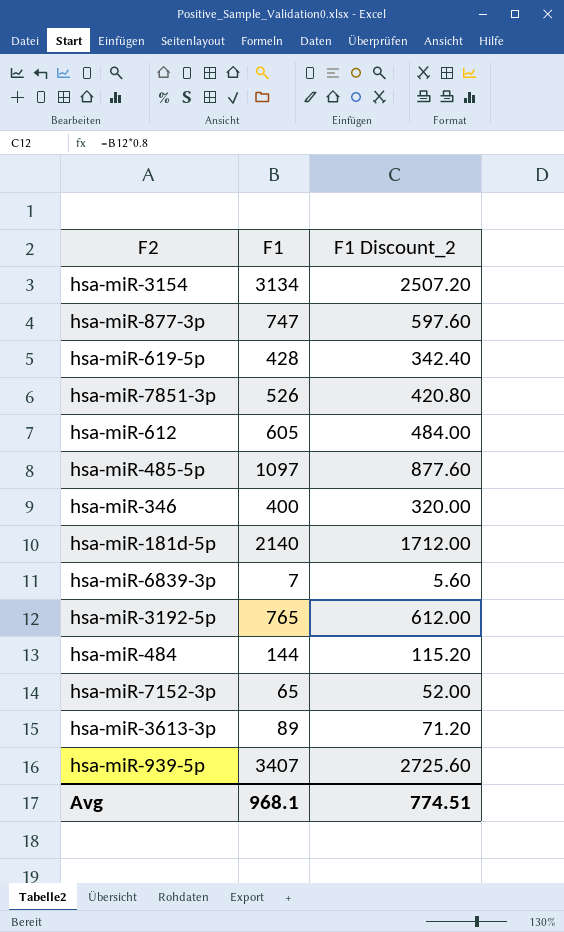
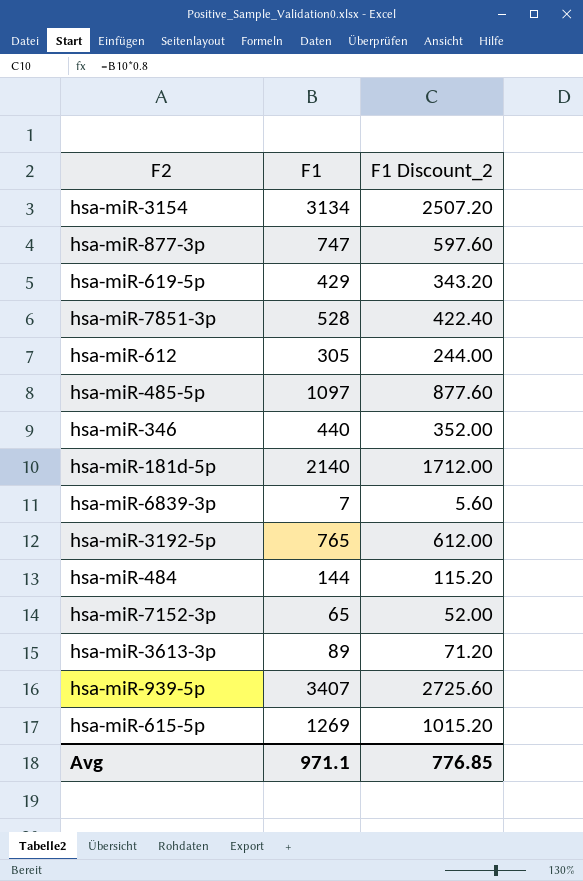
hsa-miR-619-5p | F1: 428 -> 429
hsa-miR-619-5p | F1 Discount_2: 342.40 -> 343.20
hsa-miR-7851-3p | F1: 526 -> 528
hsa-miR-7851-3p | F1 Discount_2: 420.80 -> 422.40
hsa-miR-612 | F1: 605 -> 305
hsa-miR-612 | F1 Discount_2: 484.00 -> 244.00
hsa-miR-346 | F1: 400 -> 440
hsa-miR-346 | F1 Discount_2: 320.00 -> 352.00
row hsa-miR-615-5p: none -> 1269 | 1015.20
Avg | F1: 968.1 -> 971.1
Avg | F1 Discount_2: 774.51 -> 776.85

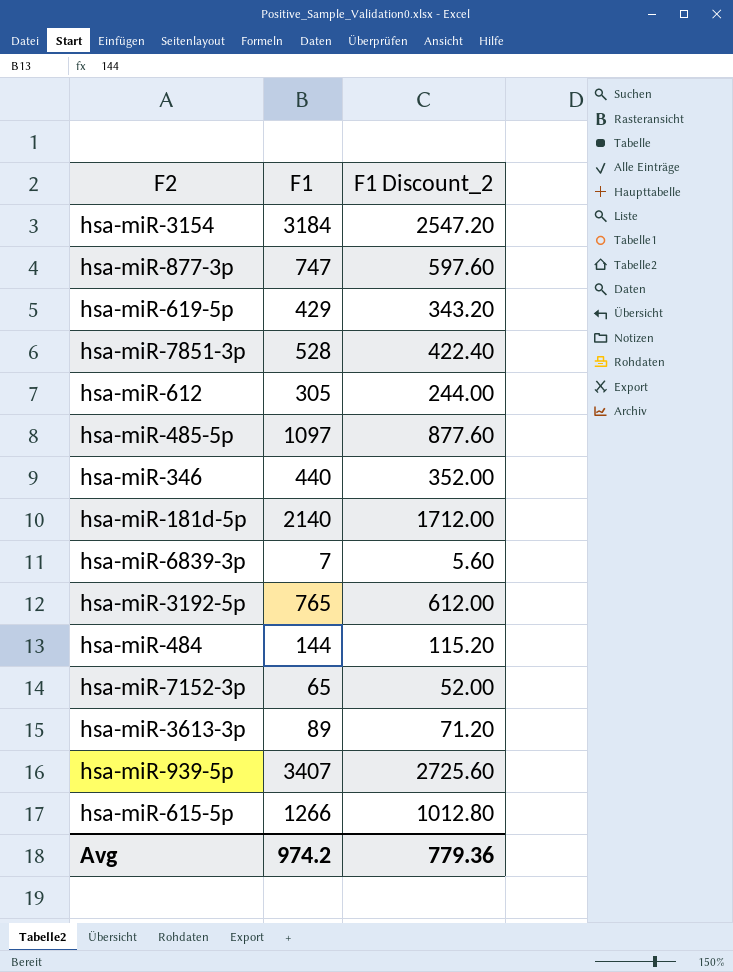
hsa-miR-3154 | F1: 3134 -> 3184
hsa-miR-3154 | F1 Discount_2: 2507.20 -> 2547.20
hsa-miR-615-5p | F1: 1269 -> 1266
hsa-miR-615-5p | F1 Discount_2: 1015.20 -> 1012.80
Avg | F1: 971.1 -> 974.2
Avg | F1 Discount_2: 776.85 -> 779.36

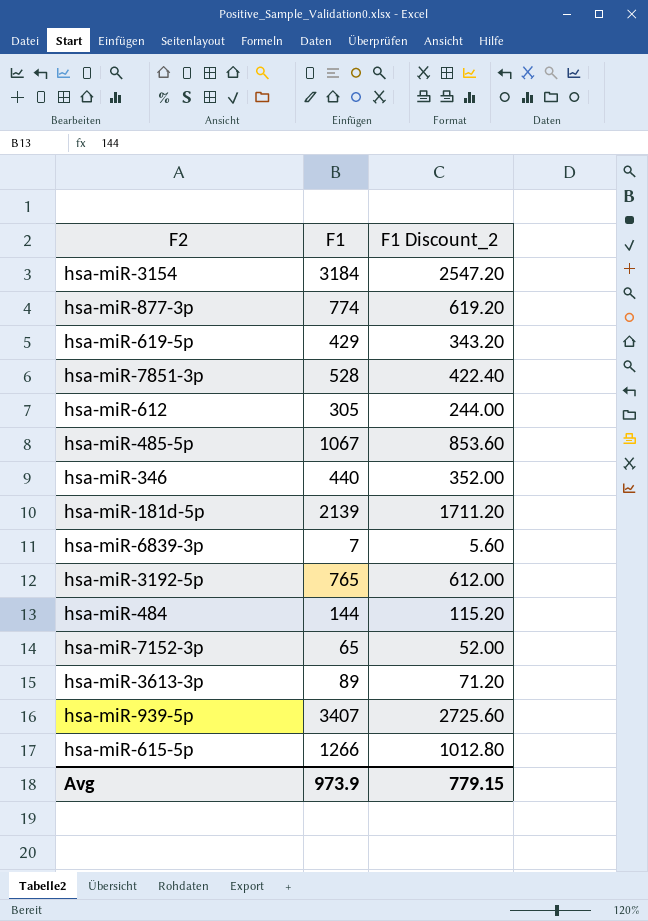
hsa-miR-877-3p | F1: 747 -> 774
hsa-miR-877-3p | F1 Discount_2: 597.60 -> 619.20
hsa-miR-485-5p | F1: 1097 -> 1067
hsa-miR-485-5p | F1 Discount_2: 877.60 -> 853.60
hsa-miR-181d-5p | F1: 2140 -> 2139
hsa-miR-181d-5p | F1 Discount_2: 1712.00 -> 1711.20
Avg | F1: 974.2 -> 973.9
Avg | F1 Discount_2: 779.36 -> 779.15

